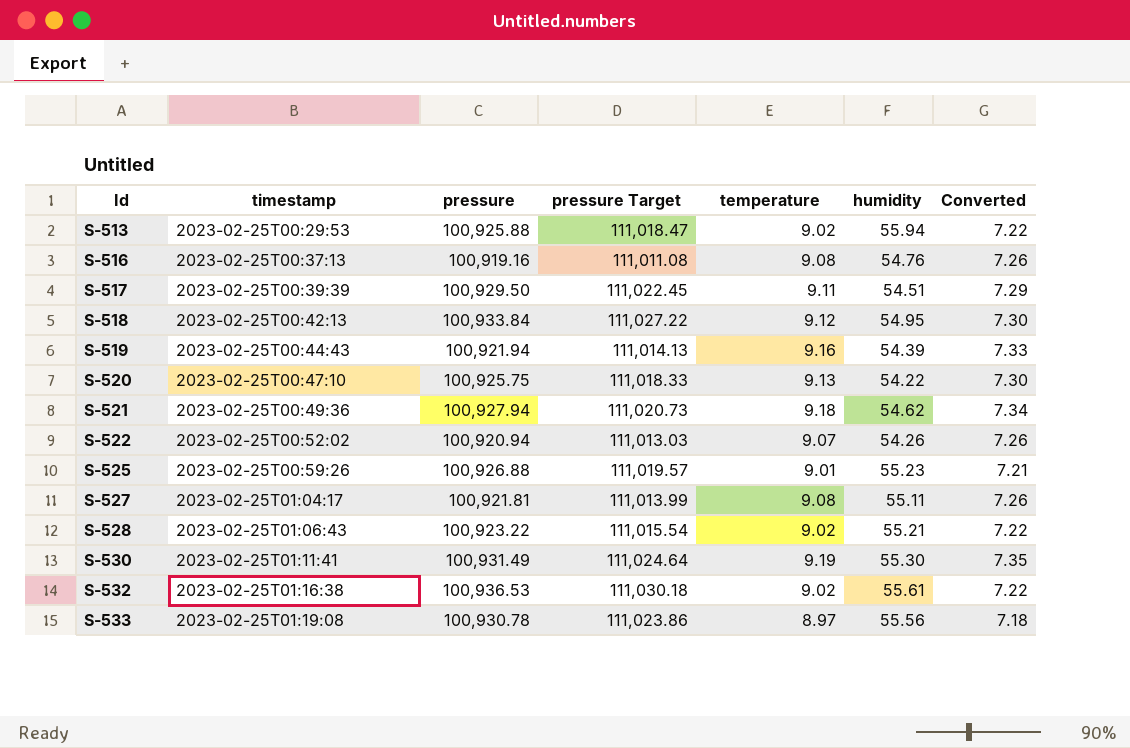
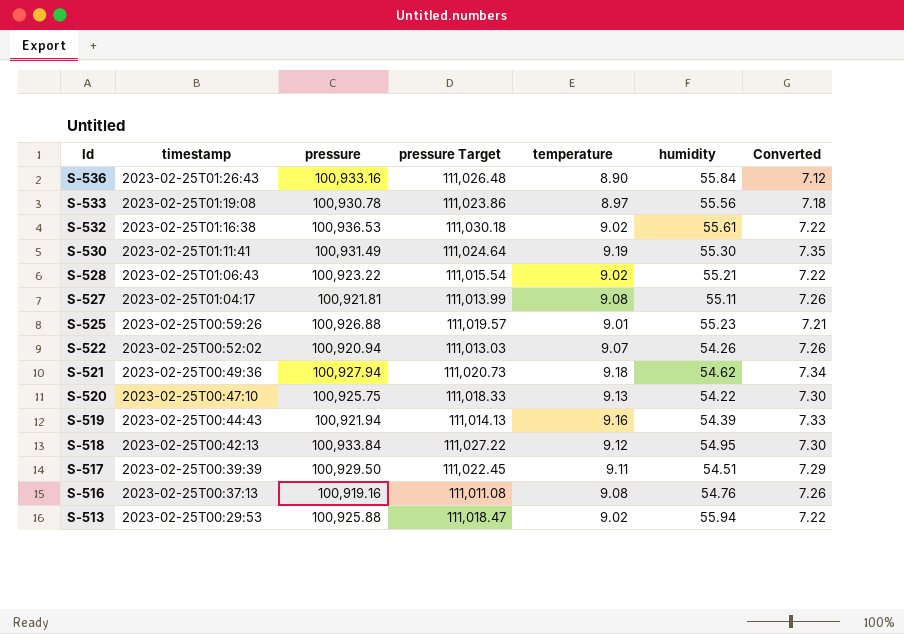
row order: Id ascending -> Id descending
row S-536: none -> 2023-02-25T01:26:43 | 100,933.16 | 111,026.48 | 8.90 | 55.84 | 7.12

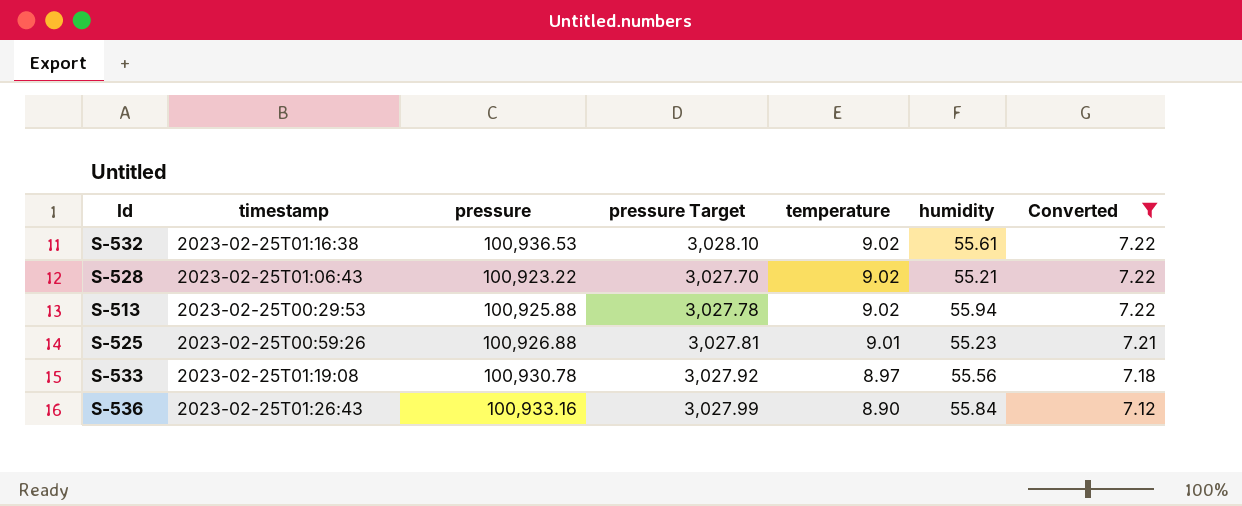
filter: none -> Converted <= 7.22
row order: Id descending -> temperature descending
column pressure Target | formula: [pressure] * 1.1 -> [pressure] * 0.03

